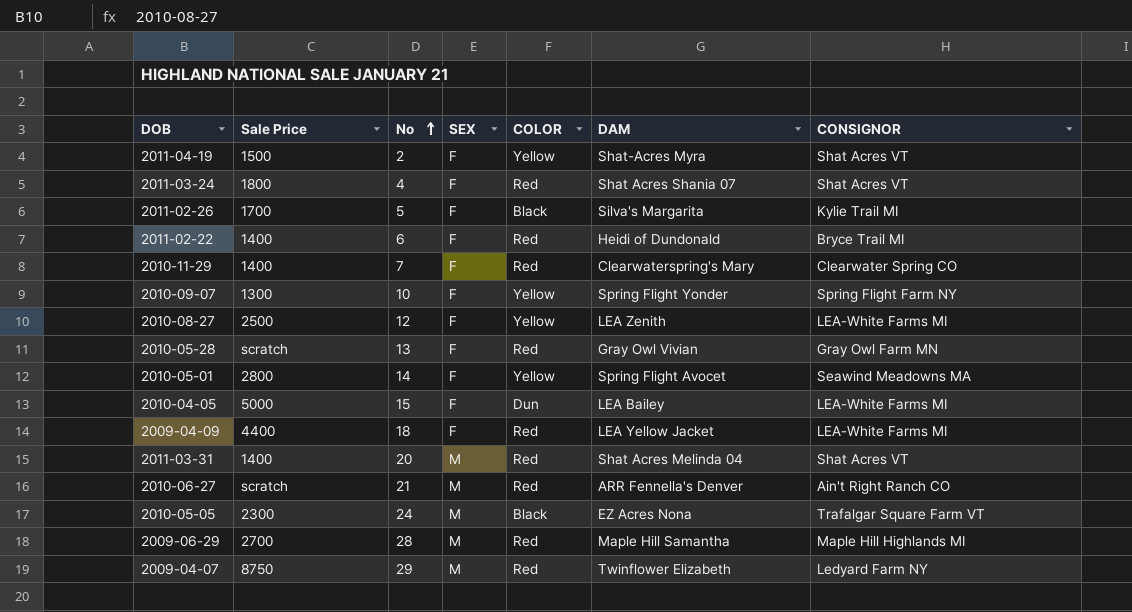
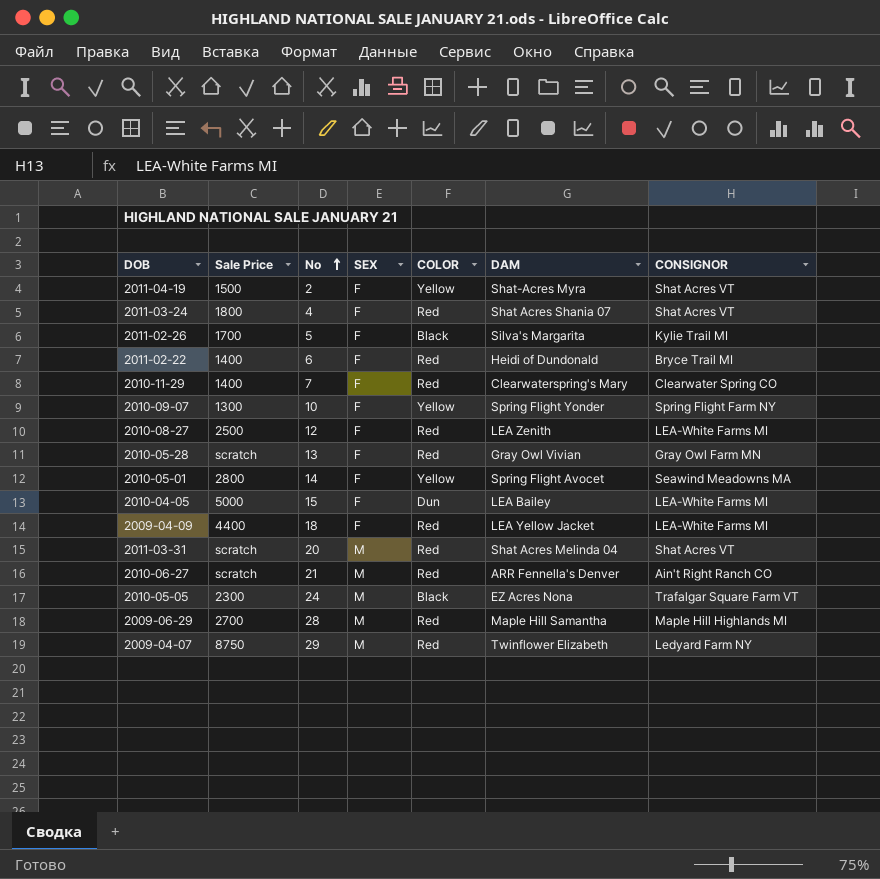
2010-08-27 | COLOR: Yellow -> Red
2011-03-31 | Sale Price: 1400 -> scratch

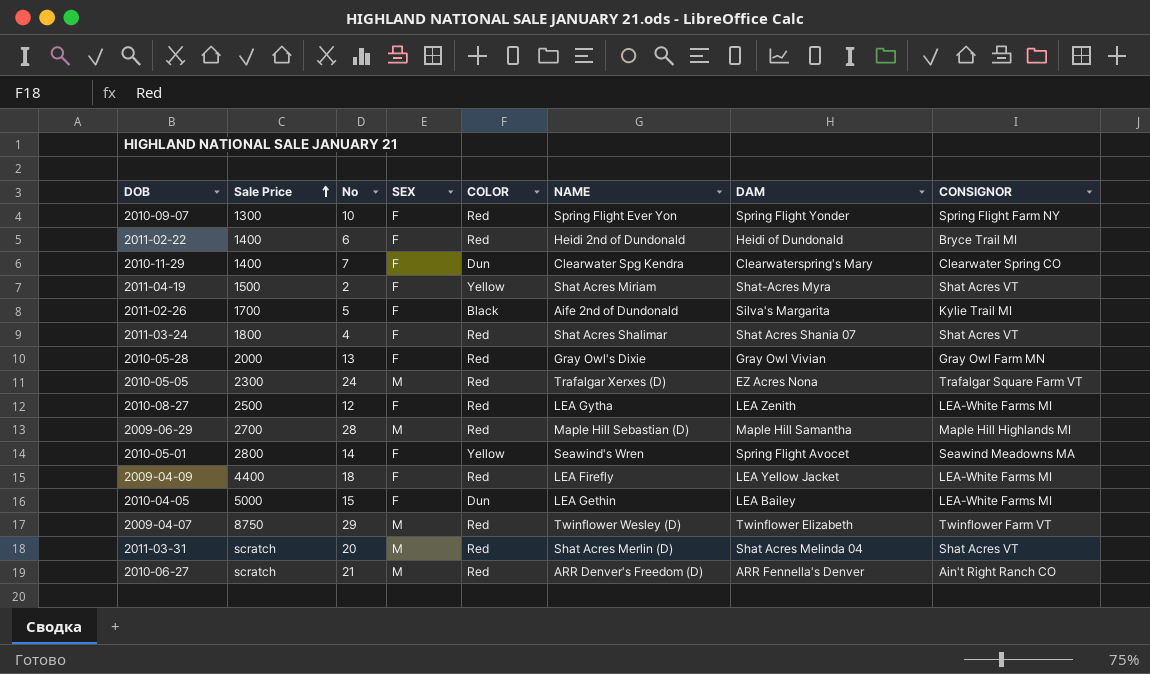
row order: No ascending -> Sale Price ascending
column NAME | position: none -> 6
2010-09-07 | COLOR: Yellow -> Red
2010-11-29 | COLOR: Red -> Dun
2010-05-28 | Sale Price: scratch -> 2000
2010-05-05 | COLOR: Black -> Red
2009-04-07 | CONSIGNOR: Ledyard Farm NY -> Twinflower Farm VT

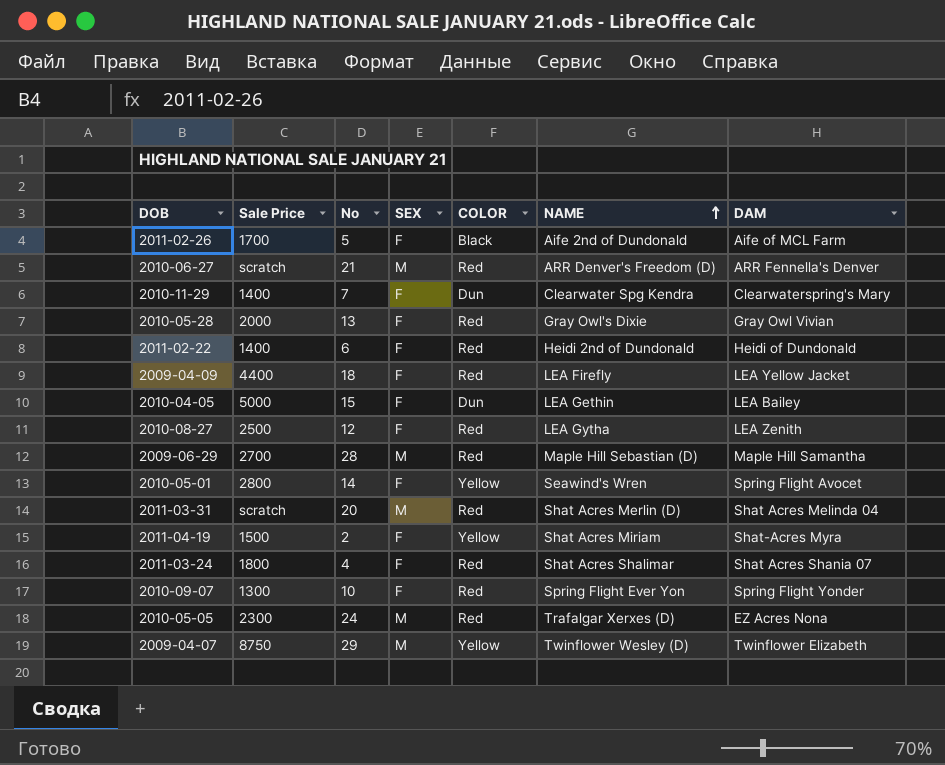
row order: Sale Price ascending -> NAME ascending
column CONSIGNOR | position: 8 -> none
2011-02-26 | DAM: Silva's Margarita -> Aife of MCL Farm
2009-04-07 | COLOR: Red -> Yellow

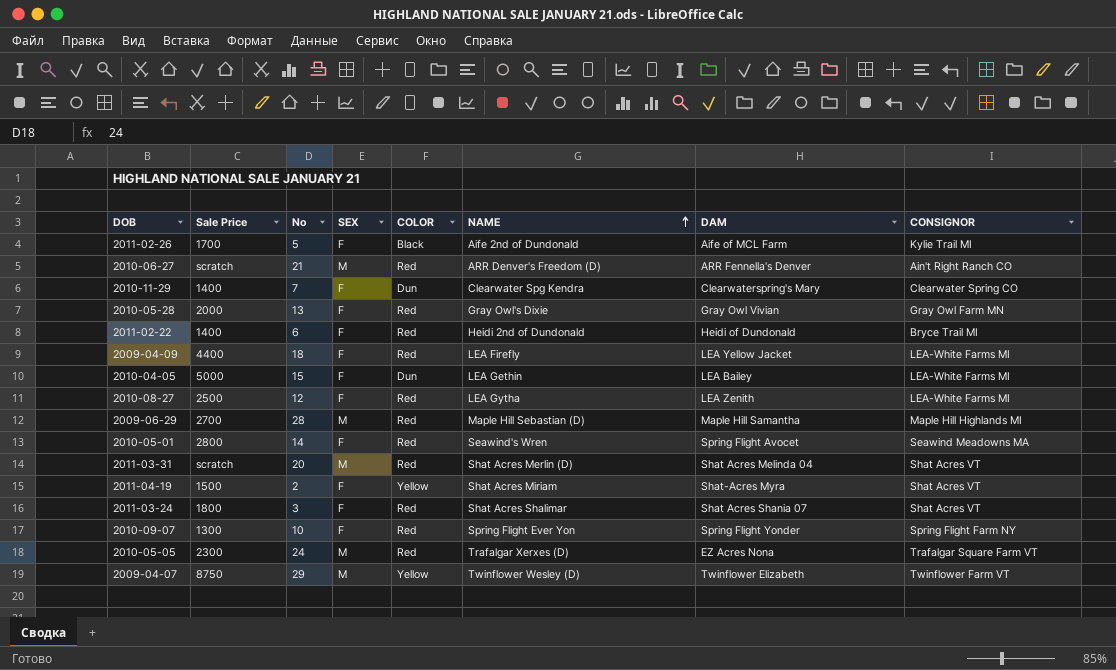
column CONSIGNOR | position: none -> 8
2010-05-01 | COLOR: Yellow -> Red
2011-03-24 | No: 4 -> 3

